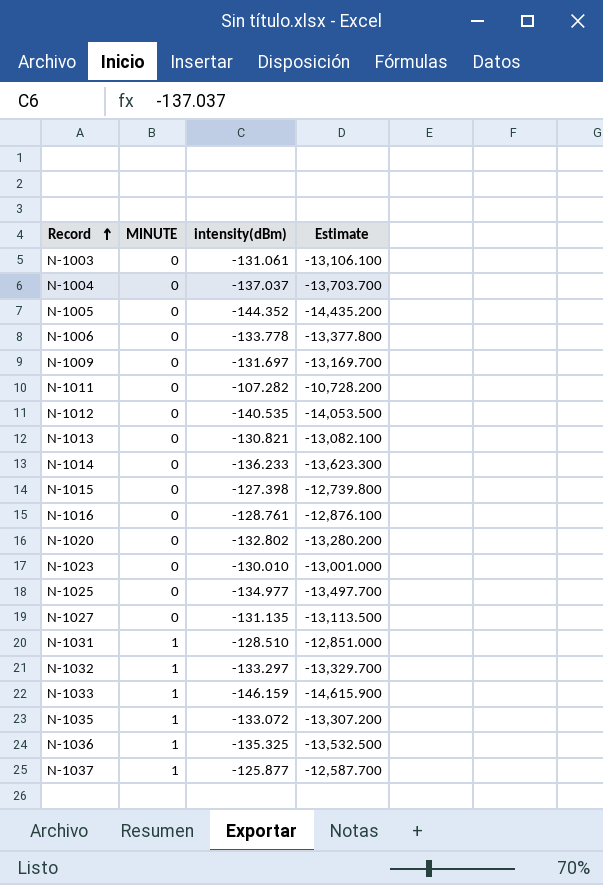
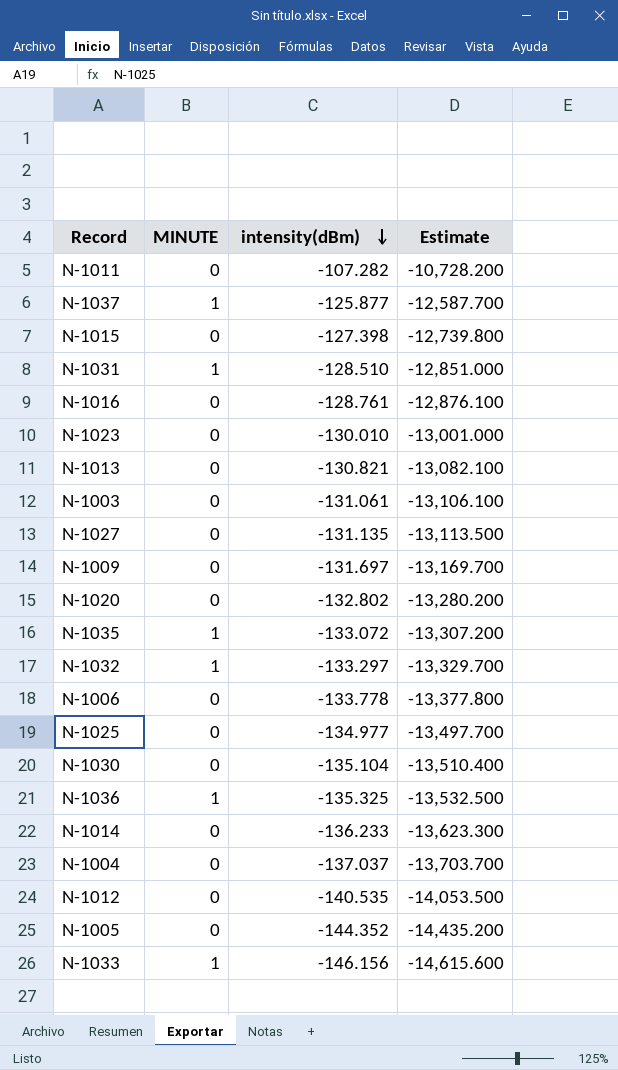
row order: Record ascending -> intensity(dBm) descending
row N-1030: none -> 0 | -135.104 | -13,510.400
N-1033 | intensity(dBm): -146.159 -> -146.156
N-1033 | Estimate: -14,615.900 -> -14,615.600

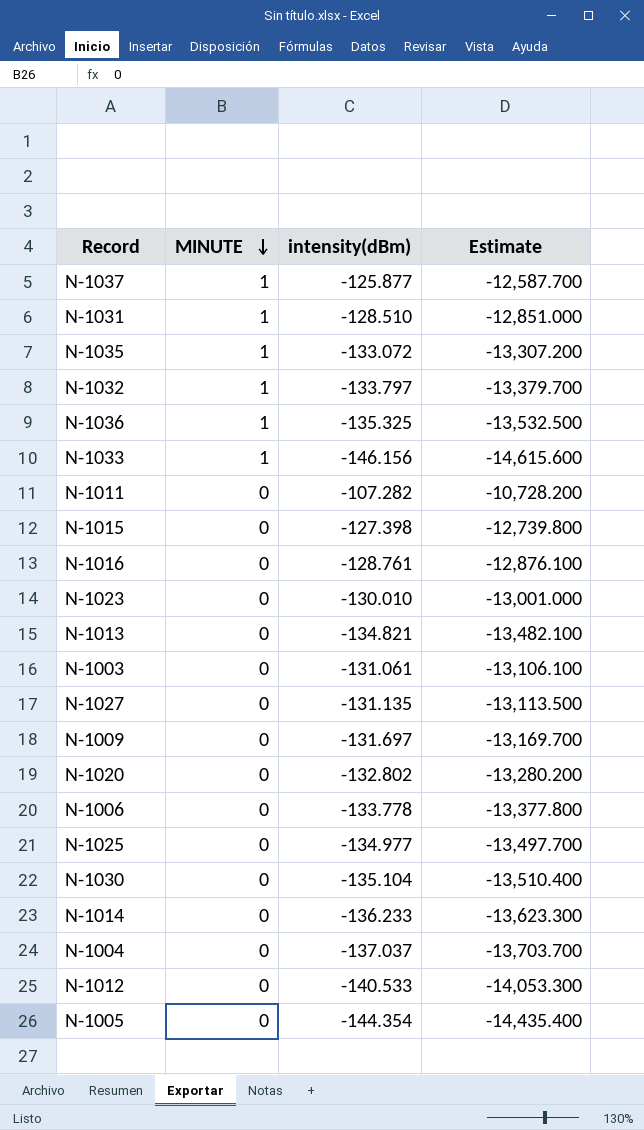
row order: intensity(dBm) descending -> MINUTE descending
N-1032 | intensity(dBm): -133.297 -> -133.797
N-1032 | Estimate: -13,329.700 -> -13,379.700
N-1013 | intensity(dBm): -130.821 -> -134.821
N-1013 | Estimate: -13,082.100 -> -13,482.100
N-1012 | intensity(dBm): -140.535 -> -140.533
N-1012 | Estimate: -14,053.500 -> -14,053.300
N-1005 | intensity(dBm): -144.352 -> -144.354
N-1005 | Estimate: -14,435.200 -> -14,435.400

